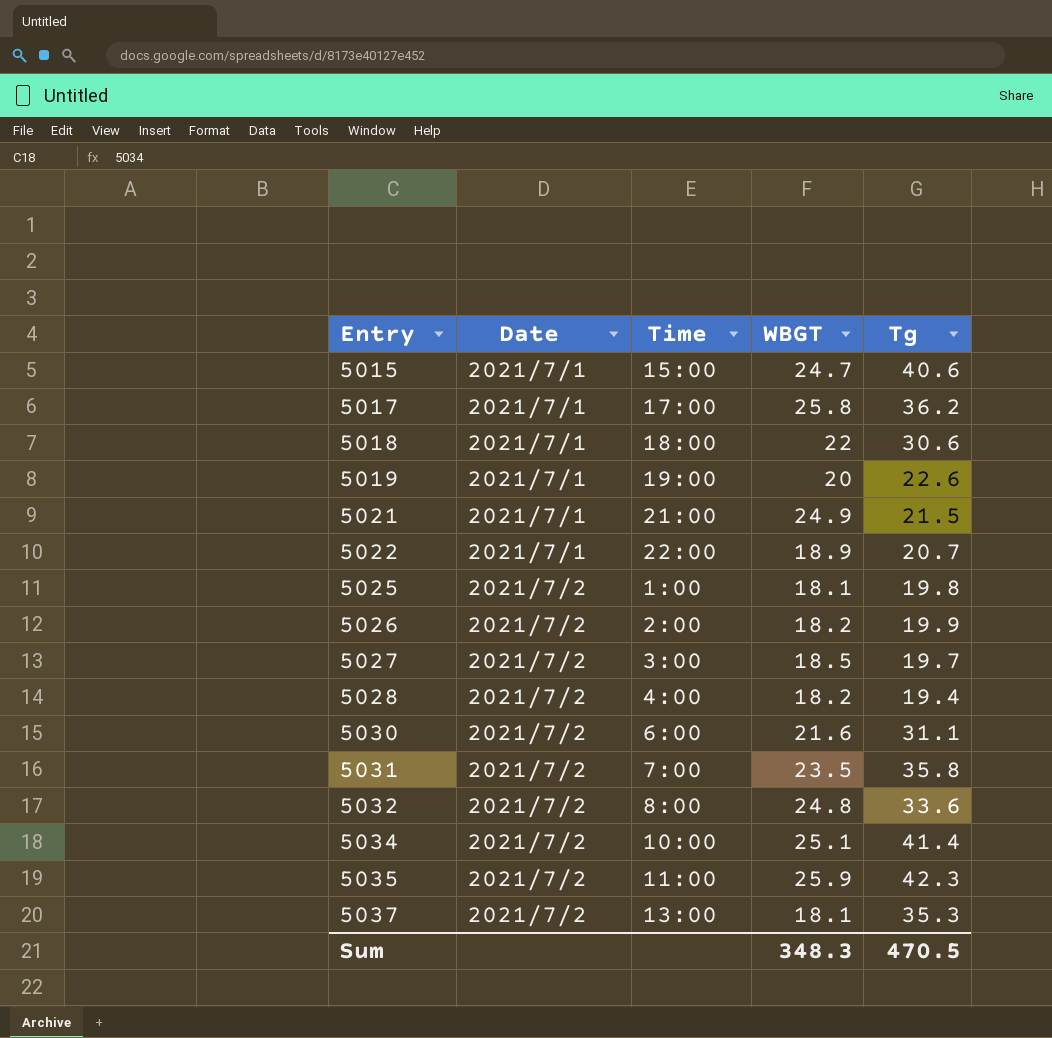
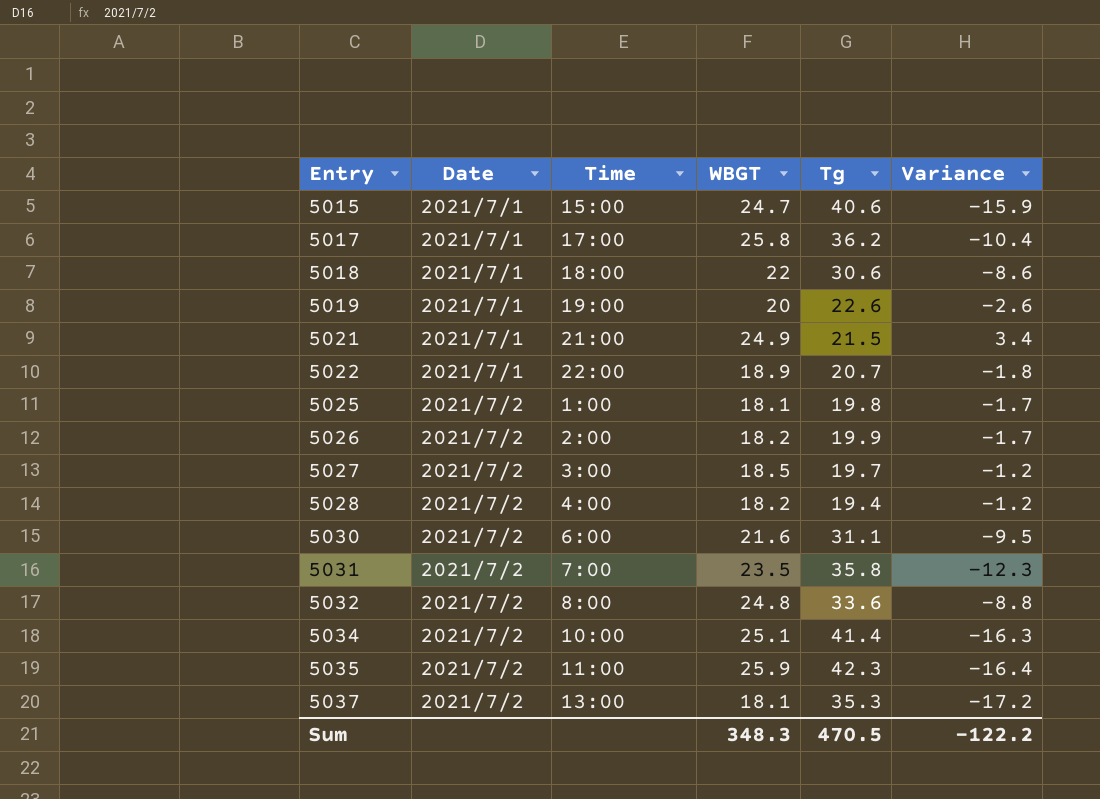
column Variance | formula: none -> [WBGT] - [Tg]

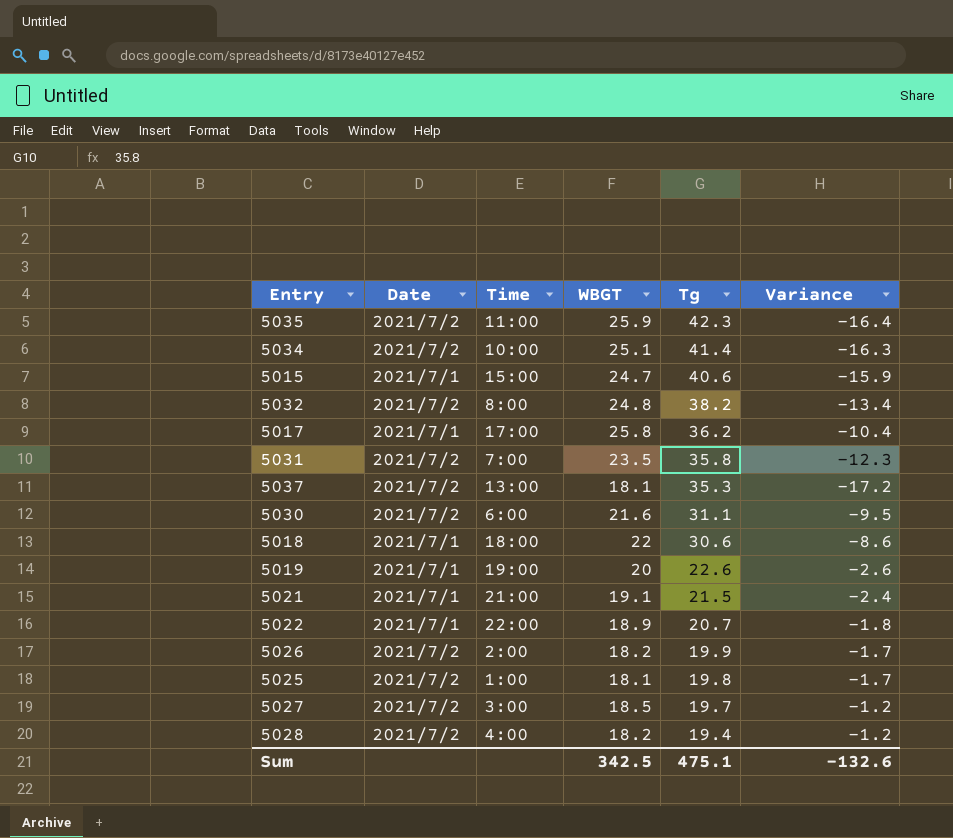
row order: Entry ascending -> Tg descending
5032 | Tg: 33.6 -> 38.2
5032 | Variance: -8.8 -> -13.4
5021 | WBGT: 24.9 -> 19.1
5021 | Variance: 3.4 -> -2.4
Sum | WBGT: 348.3 -> 342.5
Sum | Tg: 470.5 -> 475.1
Sum | Variance: -122.2 -> -132.6

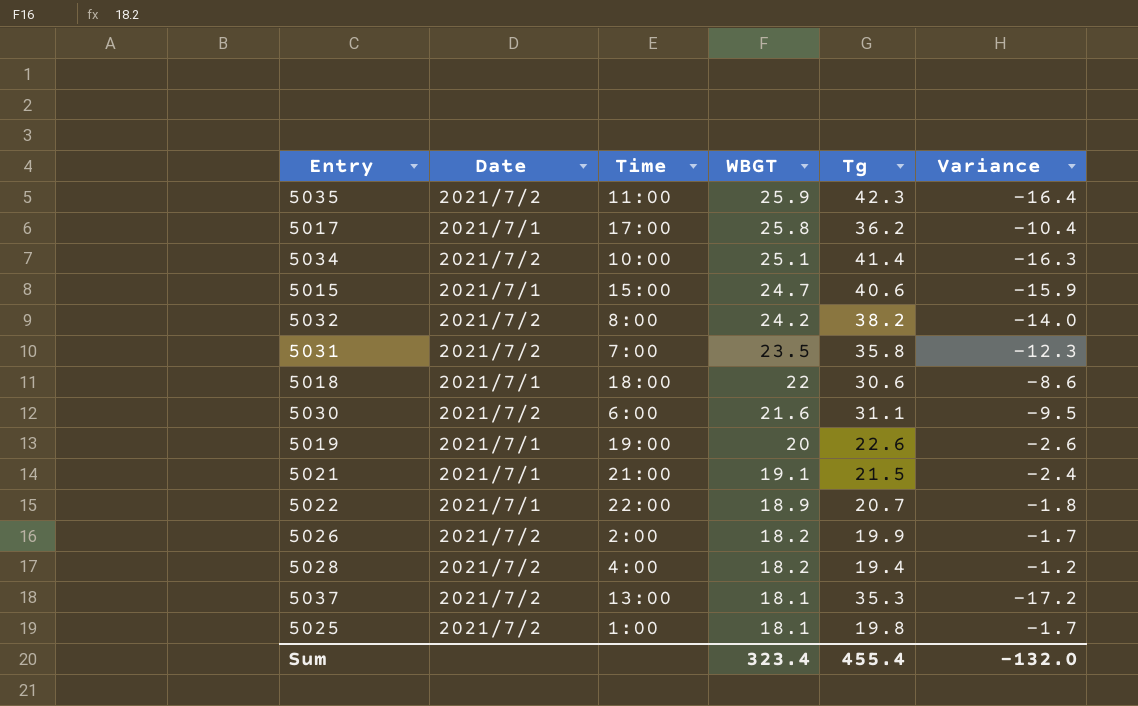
row order: Tg descending -> WBGT descending
row 5027: 2021/7/2 | 3:00 | 18.5 | 19.7 | -1.2 -> none
5032 | WBGT: 24.8 -> 24.2
5032 | Variance: -13.4 -> -14.0
Sum | WBGT: 342.5 -> 323.4
Sum | Tg: 475.1 -> 455.4
Sum | Variance: -132.6 -> -132.0

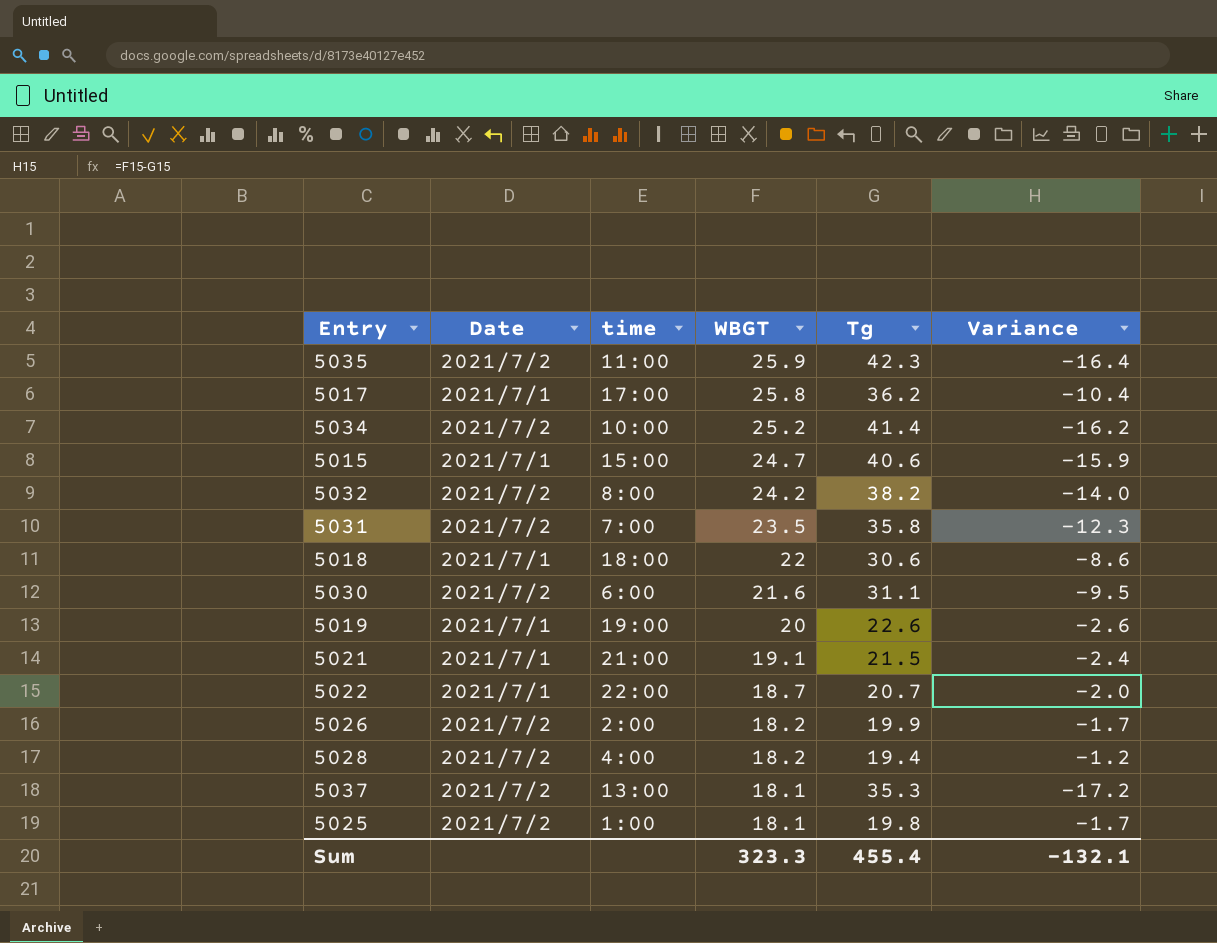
column name: Time -> time
5034 | WBGT: 25.1 -> 25.2
5034 | Variance: -16.3 -> -16.2
5022 | WBGT: 18.9 -> 18.7
5022 | Variance: -1.8 -> -2.0
Sum | WBGT: 323.4 -> 323.3
Sum | Variance: -132.0 -> -132.1

